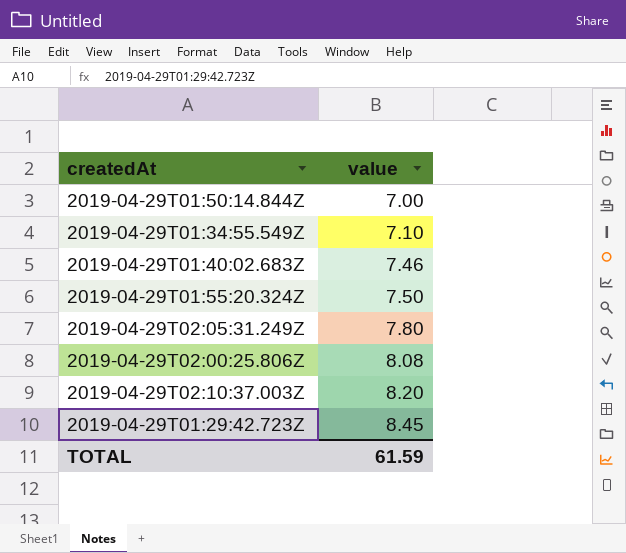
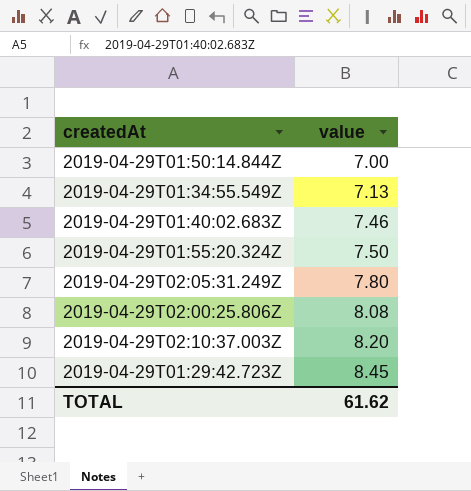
2019-04-29T01:34:55.549Z | value: 7.10 -> 7.13
TOTAL | value: 61.59 -> 61.62

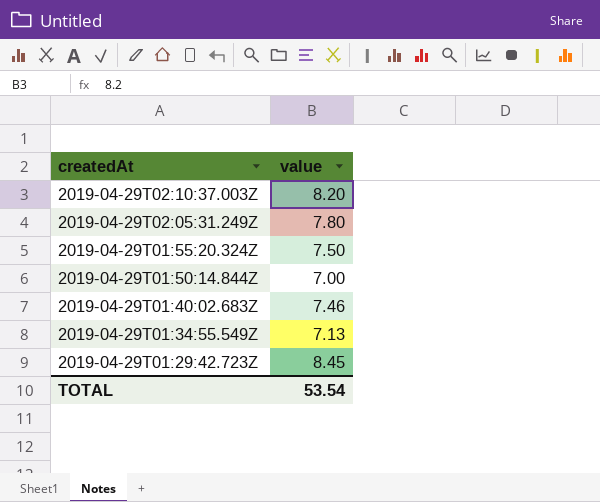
row order: value ascending -> createdAt descending
row 2019-04-29T02:00:25.806Z: 8.08 -> none
TOTAL | value: 61.62 -> 53.54

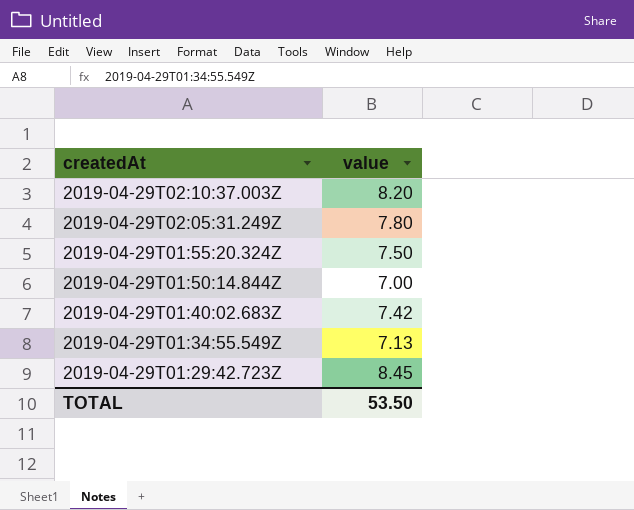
2019-04-29T01:40:02.683Z | value: 7.46 -> 7.42
TOTAL | value: 53.54 -> 53.50

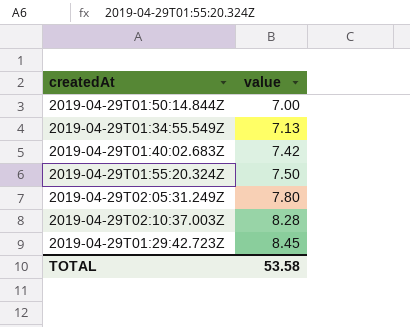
row order: createdAt descending -> value ascending
2019-04-29T02:10:37.003Z | value: 8.20 -> 8.28
TOTAL | value: 53.50 -> 53.58

